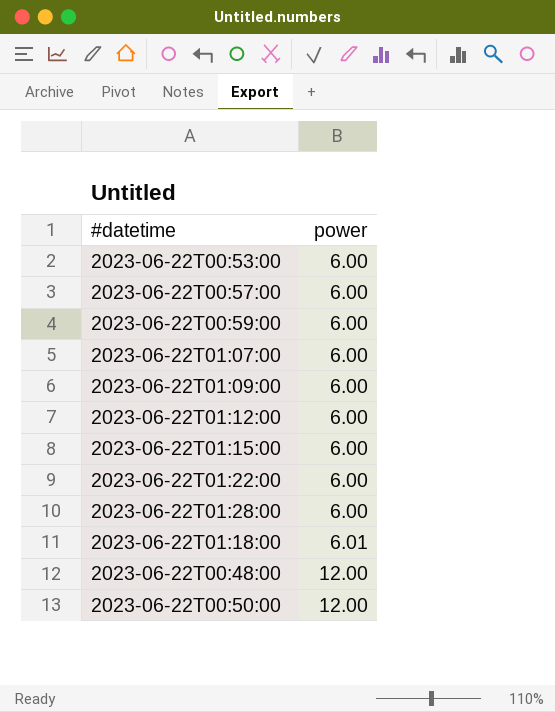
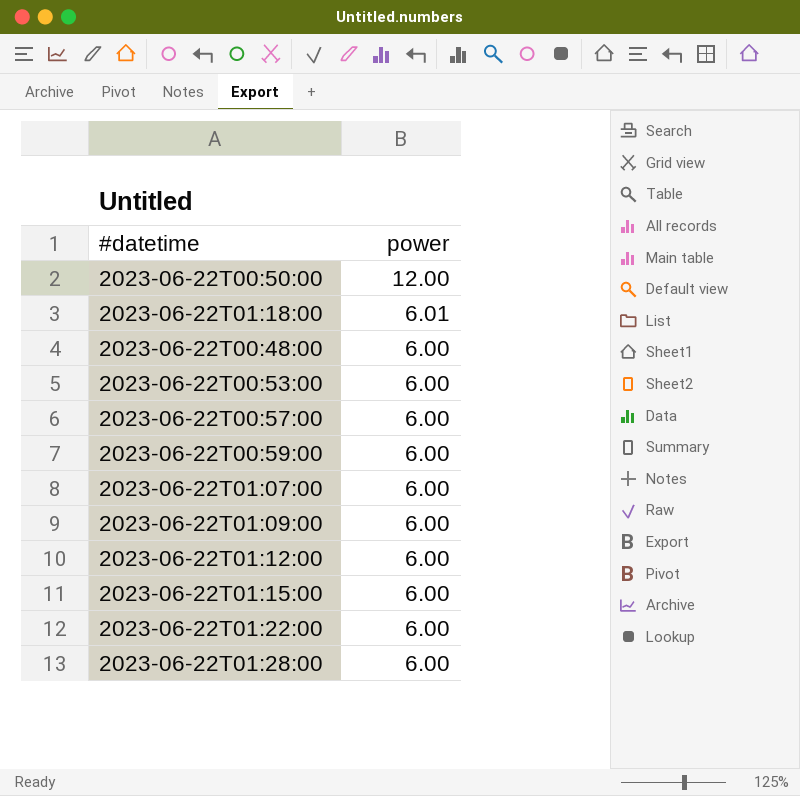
row order: power ascending -> power descending
2023-06-22T00:48:00 | power: 12.00 -> 6.00

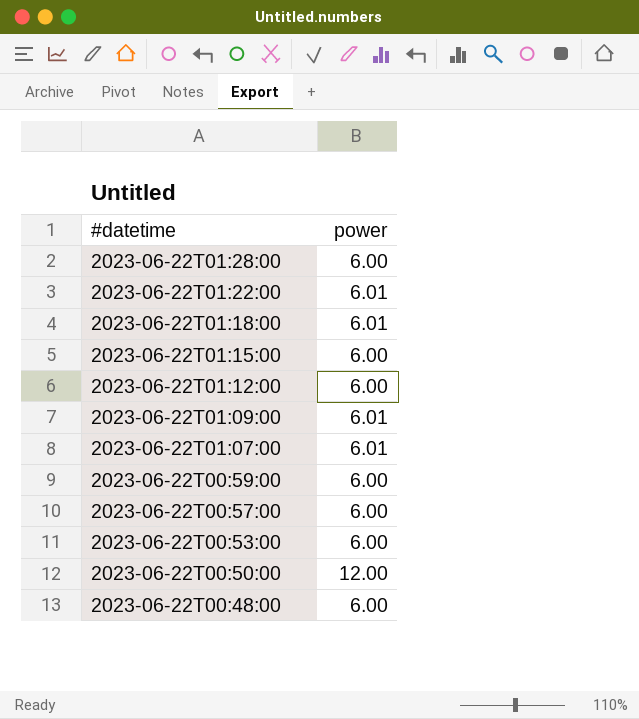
row order: power descending -> #datetime descending
2023-06-22T01:22:00 | power: 6.00 -> 6.01
2023-06-22T01:09:00 | power: 6.00 -> 6.01
2023-06-22T01:07:00 | power: 6.00 -> 6.01

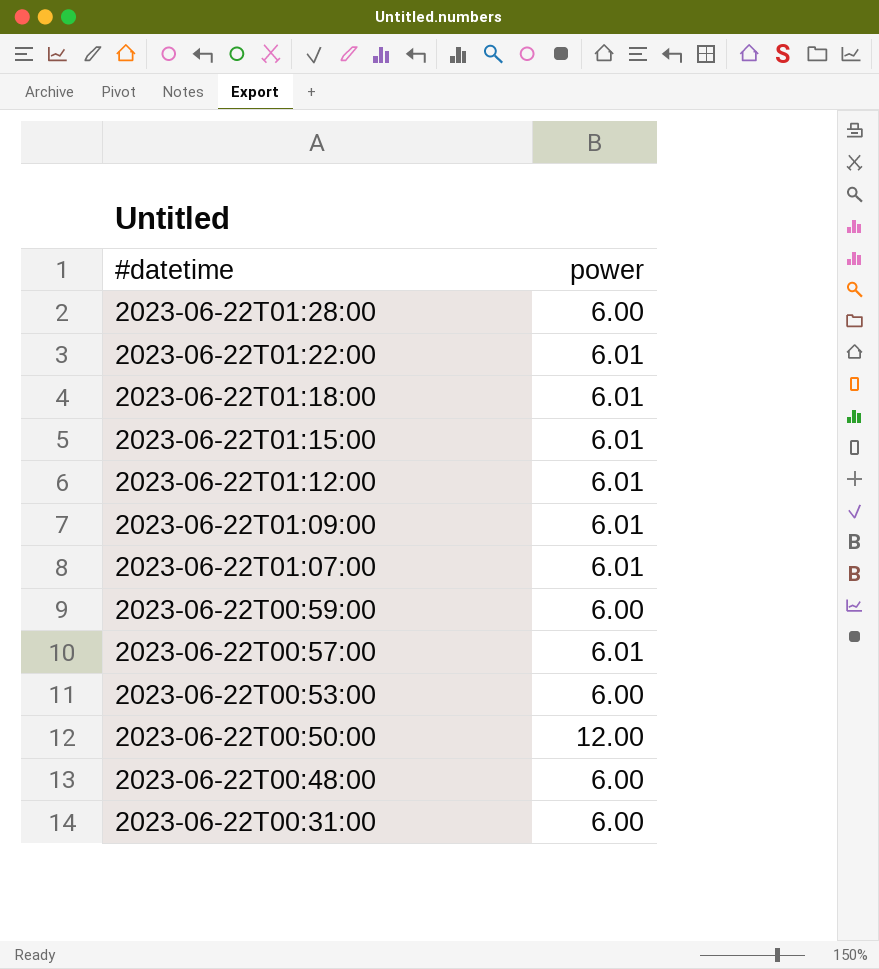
2023-06-22T01:15:00 | power: 6.00 -> 6.01
2023-06-22T01:12:00 | power: 6.00 -> 6.01
2023-06-22T00:57:00 | power: 6.00 -> 6.01
row 2023-06-22T00:31:00: none -> 6.00

